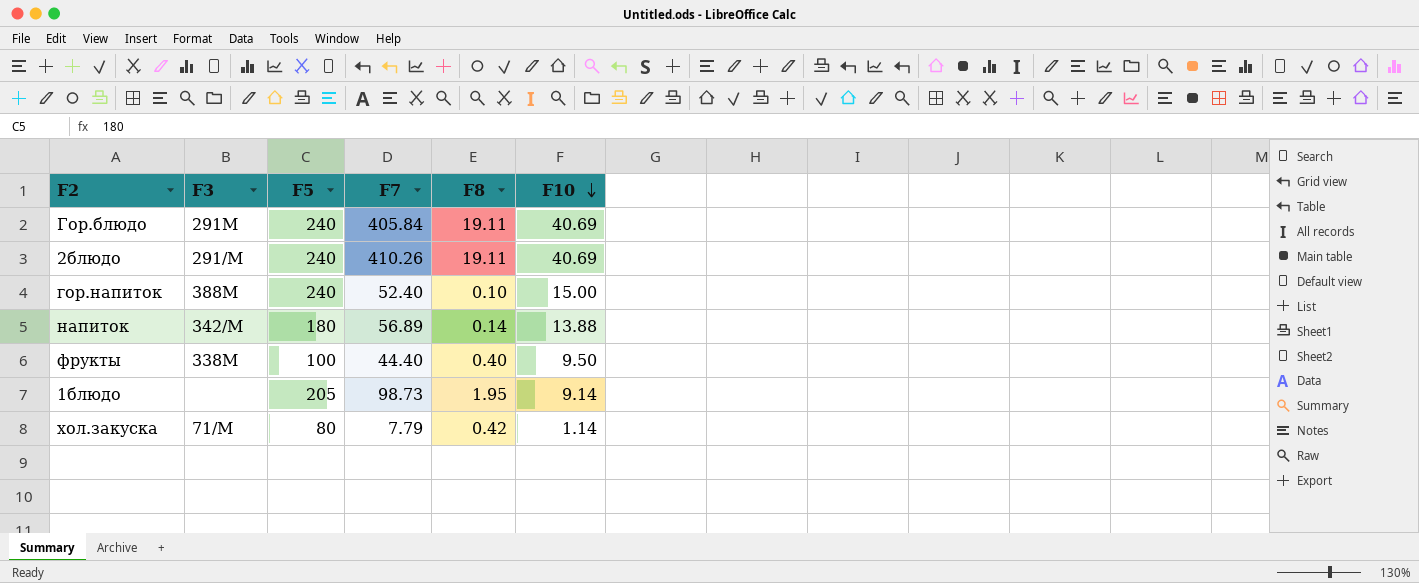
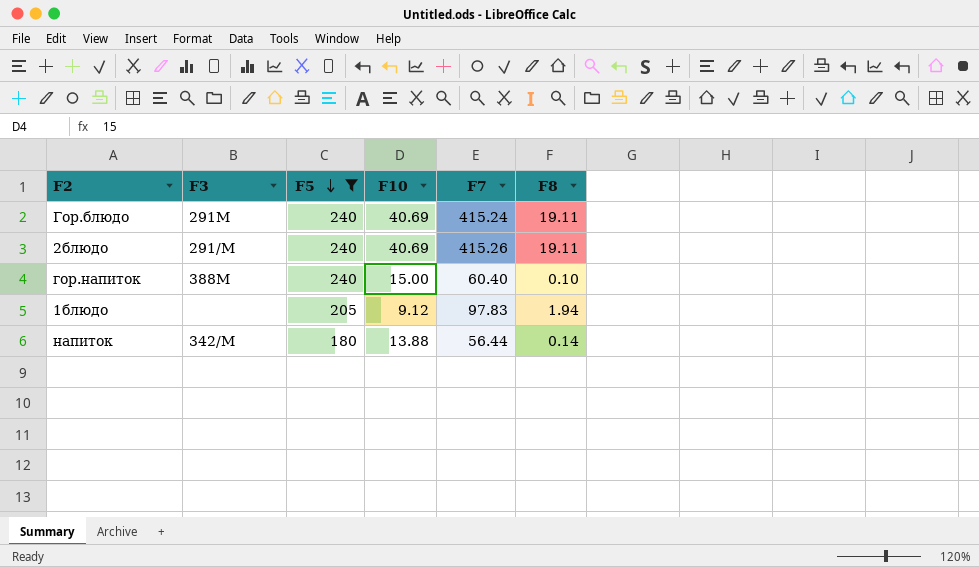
filter: none -> F5 >= 180
row order: F10 descending -> F5 descending
column F10 | position: 6 -> 4
Гор.блюдо | F7: 405.84 -> 415.24
2блюдо | F7: 410.26 -> 415.26
гор.напиток | F7: 52.40 -> 60.40
1блюдо | F10: 9.14 -> 9.12
1блюдо | F7: 98.73 -> 97.83
1блюдо | F8: 1.95 -> 1.94
напиток | F7: 56.89 -> 56.44

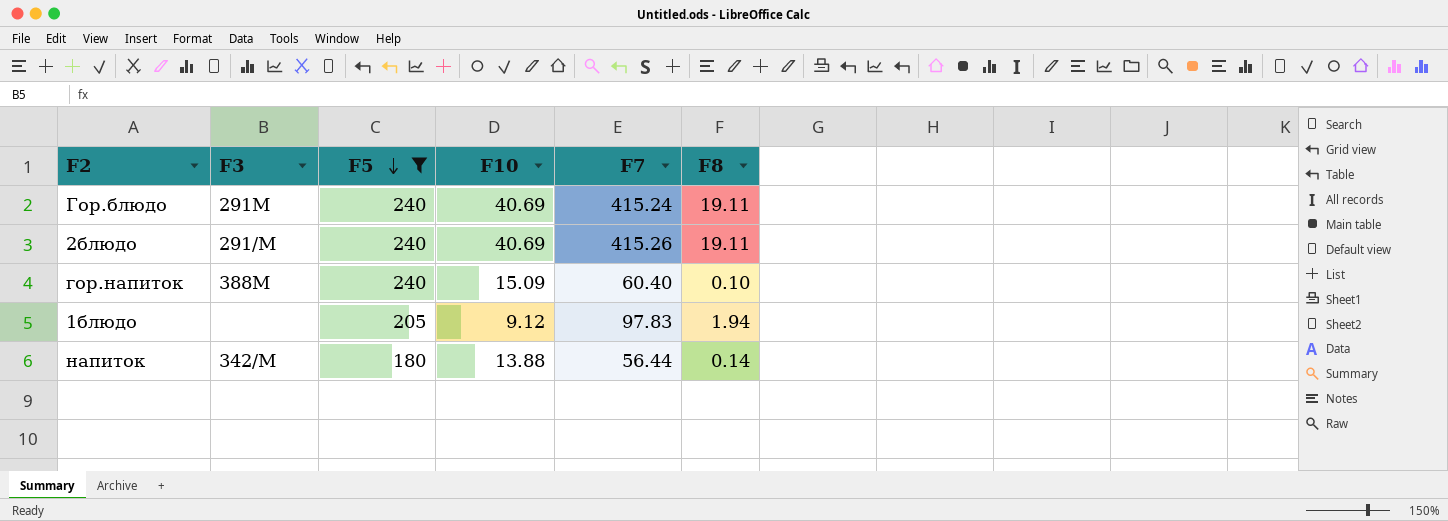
гор.напиток | F10: 15.00 -> 15.09

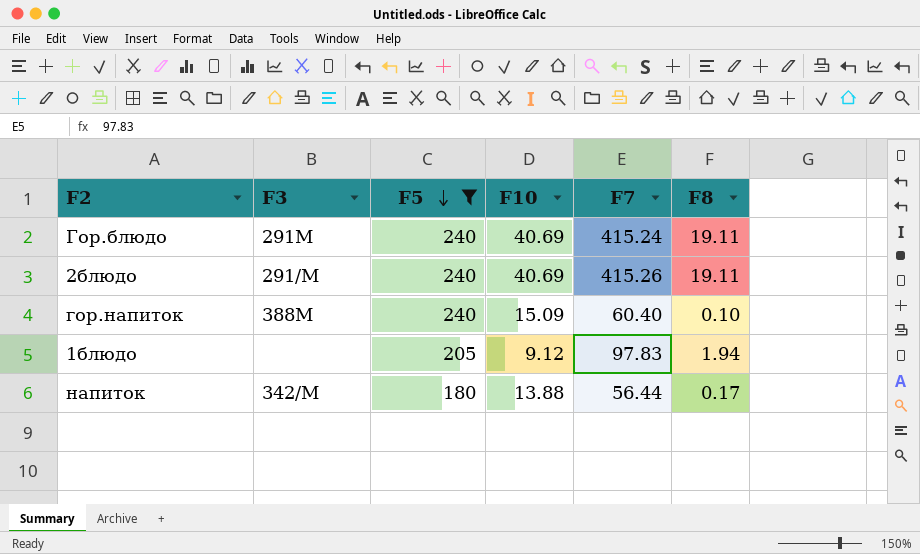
напиток | F8: 0.14 -> 0.17

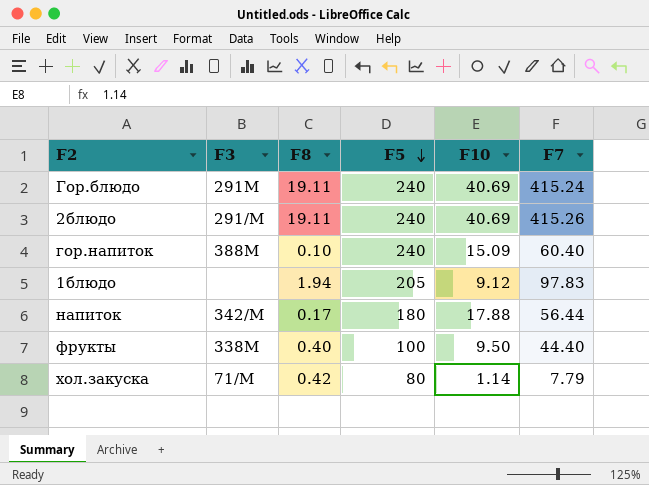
filter: F5 >= 180 -> none
column F8 | position: 6 -> 3
напиток | F10: 13.88 -> 17.88

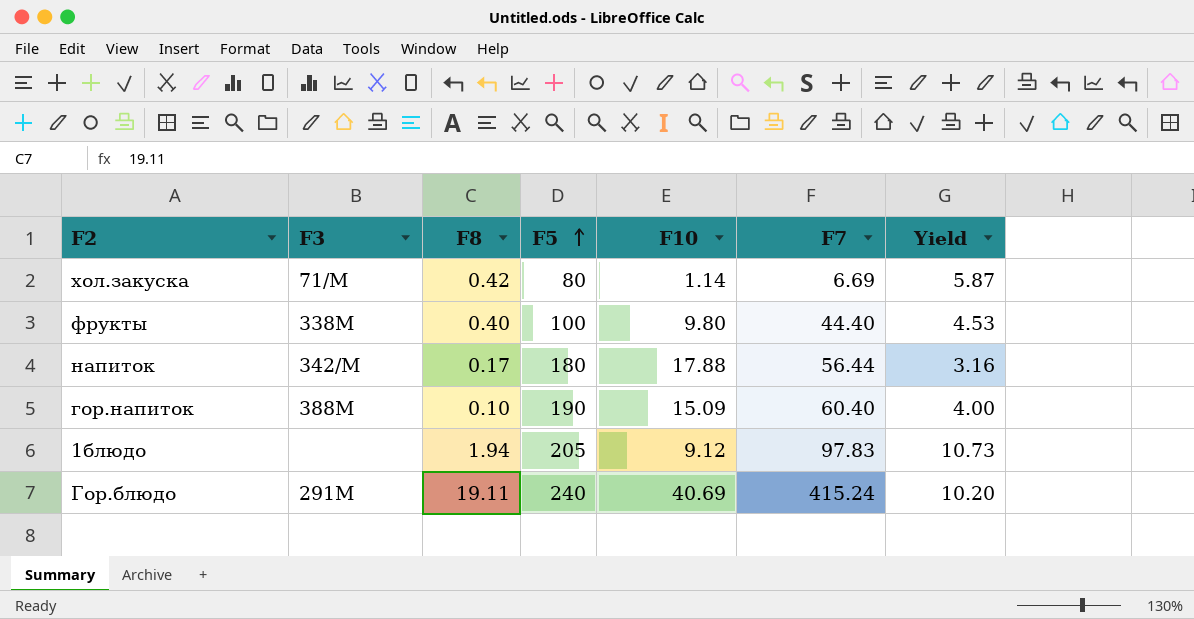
row order: F5 descending -> F5 ascending
column Yield | formula: none -> [F7] / [F10]
row 2блюдо: 291/М | 19.11 | 240 | 40.69 | 415.26 -> none
хол.закуска | F7: 7.79 -> 6.69
фрукты | F10: 9.50 -> 9.80
гор.напиток | F5: 240 -> 190

